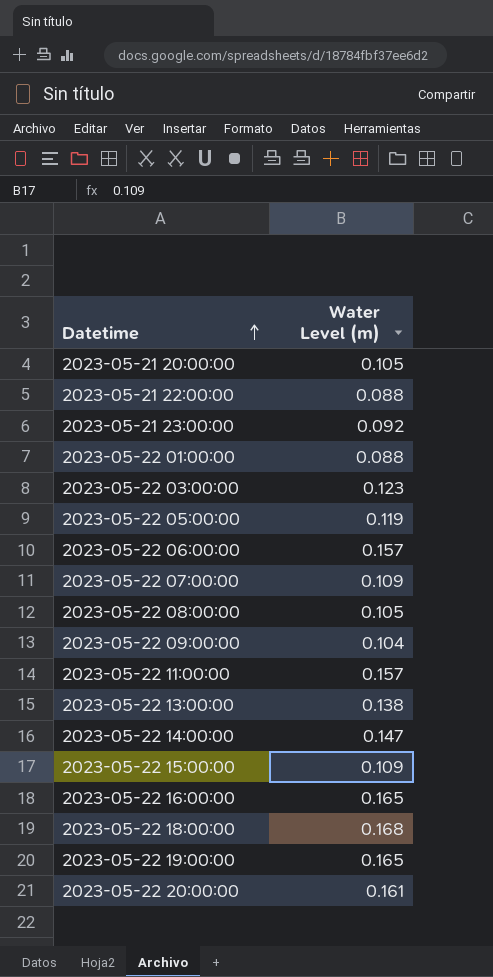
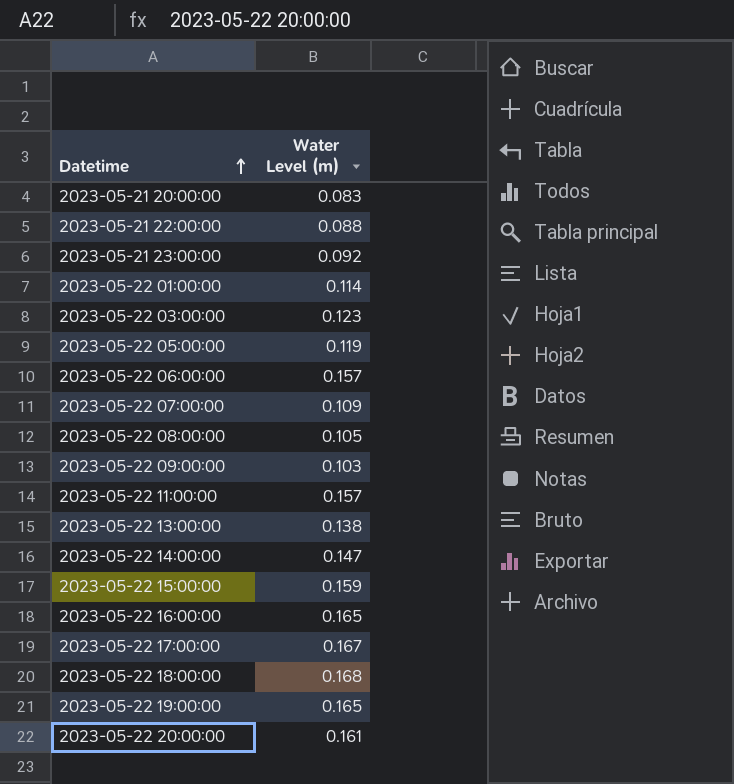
2023-05-21 20:00:00 | Water Level (m): 0.105 -> 0.083
2023-05-22 01:00:00 | Water Level (m): 0.088 -> 0.114
2023-05-22 09:00:00 | Water Level (m): 0.104 -> 0.103
2023-05-22 15:00:00 | Water Level (m): 0.109 -> 0.159
row 2023-05-22 17:00:00: none -> 0.167

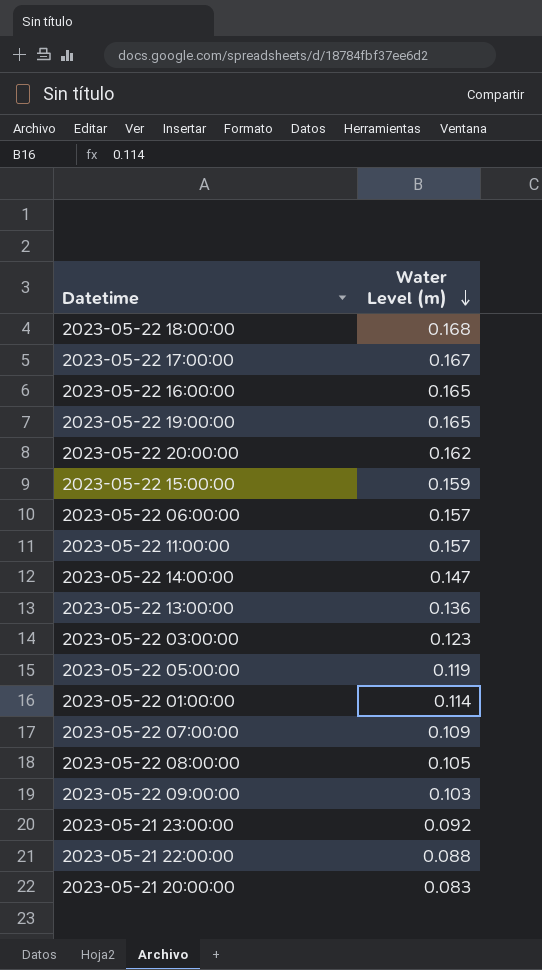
row order: Datetime ascending -> Water Level (m) descending
2023-05-22 20:00:00 | Water Level (m): 0.161 -> 0.162
2023-05-22 13:00:00 | Water Level (m): 0.138 -> 0.136

